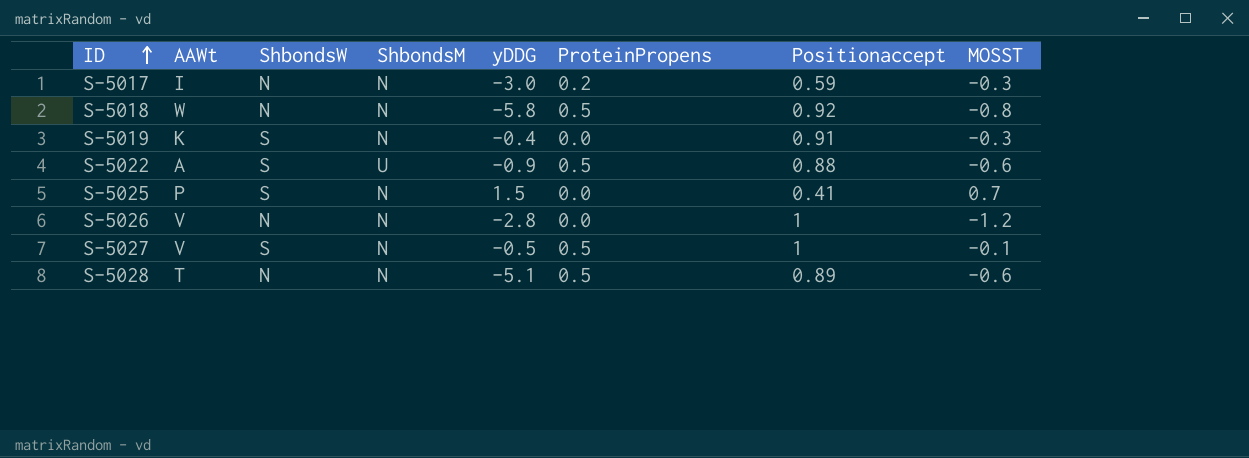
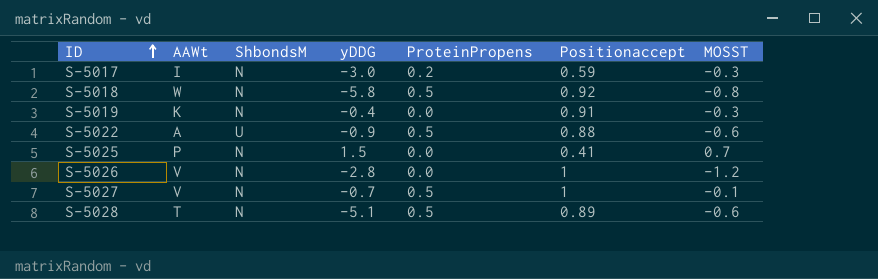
column ShbondsW | position: 3 -> none
S-5027 | yDDG: -0.5 -> -0.7

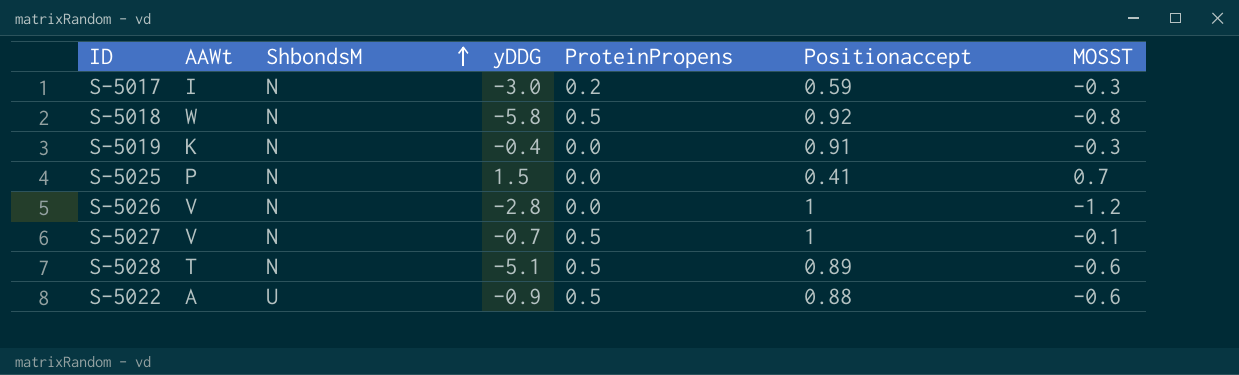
row order: ID ascending -> ShbondsM ascending

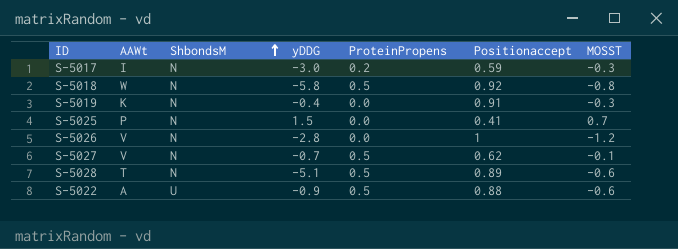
S-5027 | Positionaccept: 1 -> 0.62

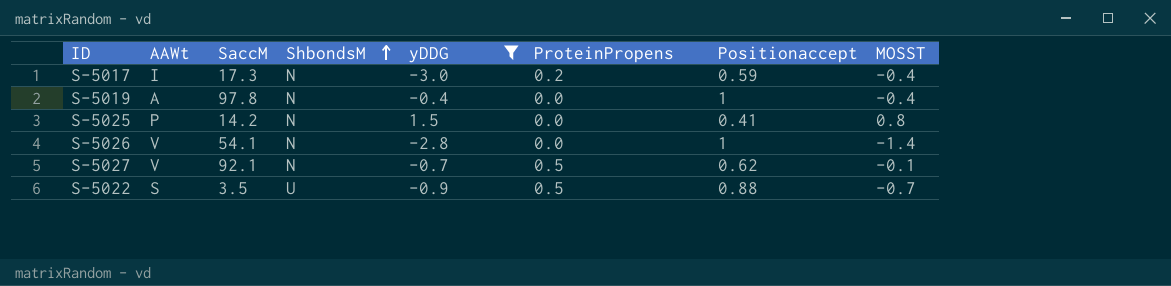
filter: none -> yDDG >= -3.0
column SaccM | position: none -> 3
S-5017 | MOSST: -0.3 -> -0.4
S-5019 | AAWt: K -> A
S-5019 | Positionaccept: 0.91 -> 1
S-5019 | MOSST: -0.3 -> -0.4
S-5025 | MOSST: 0.7 -> 0.8
S-5026 | MOSST: -1.2 -> -1.4
S-5022 | AAWt: A -> S
S-5022 | MOSST: -0.6 -> -0.7

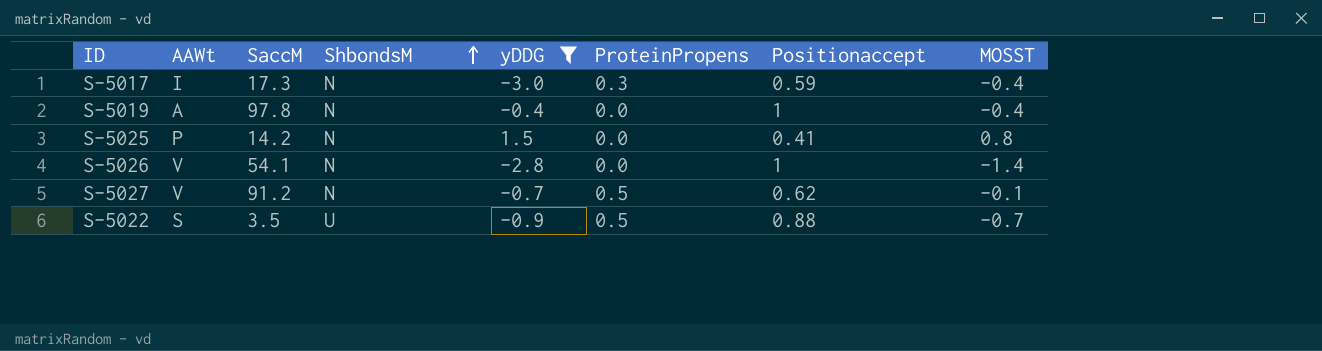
S-5017 | ProteinPropens: 0.2 -> 0.3
S-5027 | SaccM: 92.1 -> 91.2

